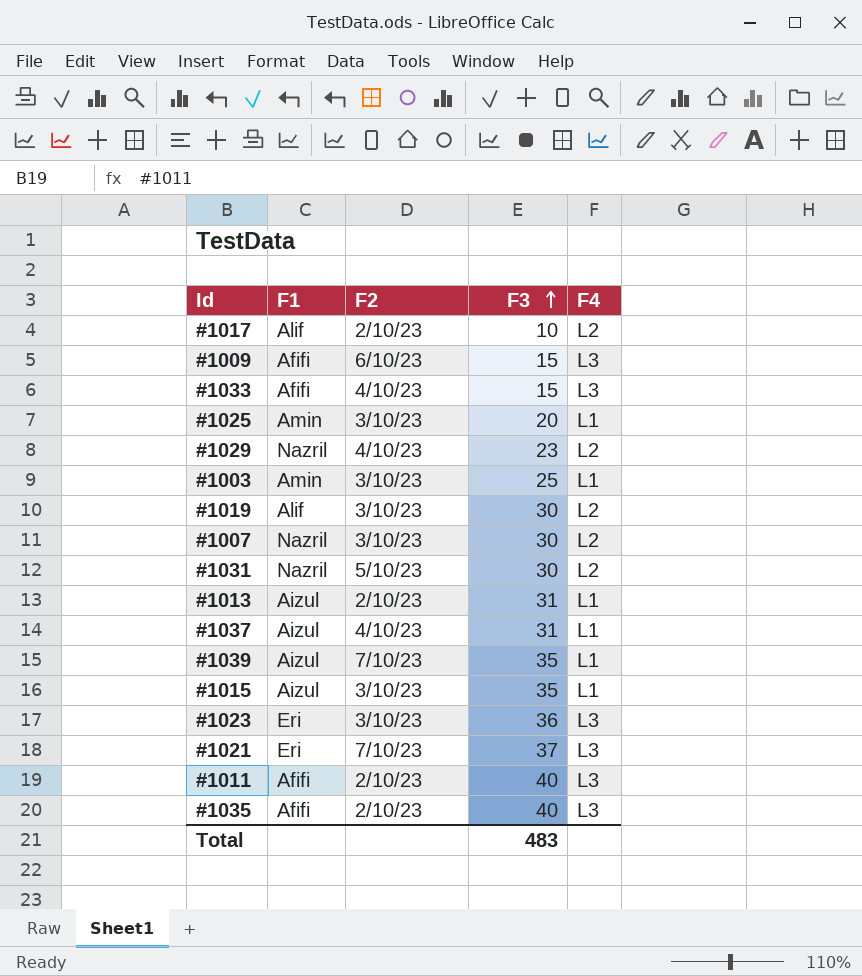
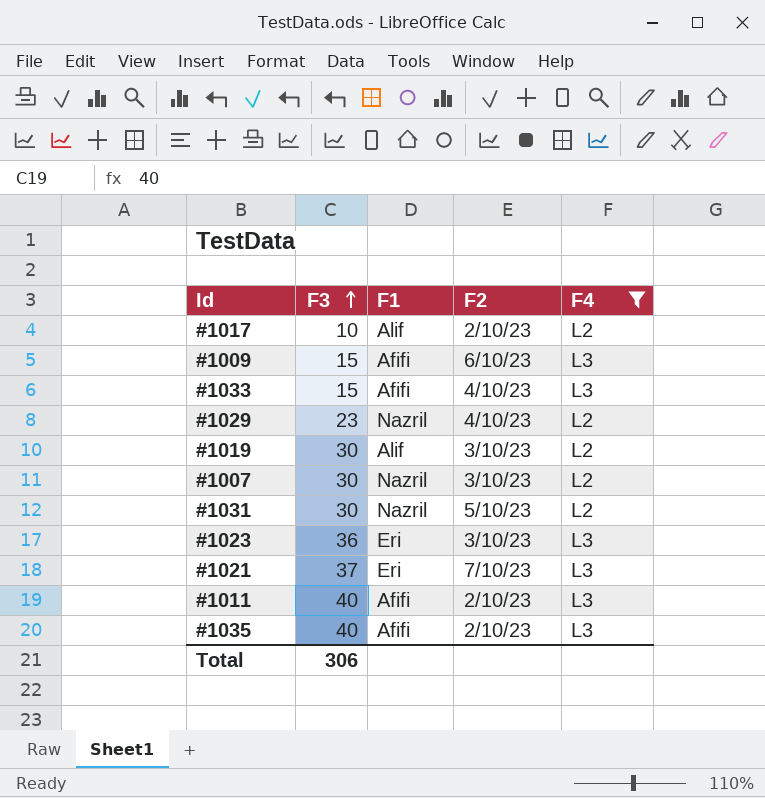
filter: none -> F4 != L1
column F3 | position: 4 -> 2
Total | F3: 483 -> 306

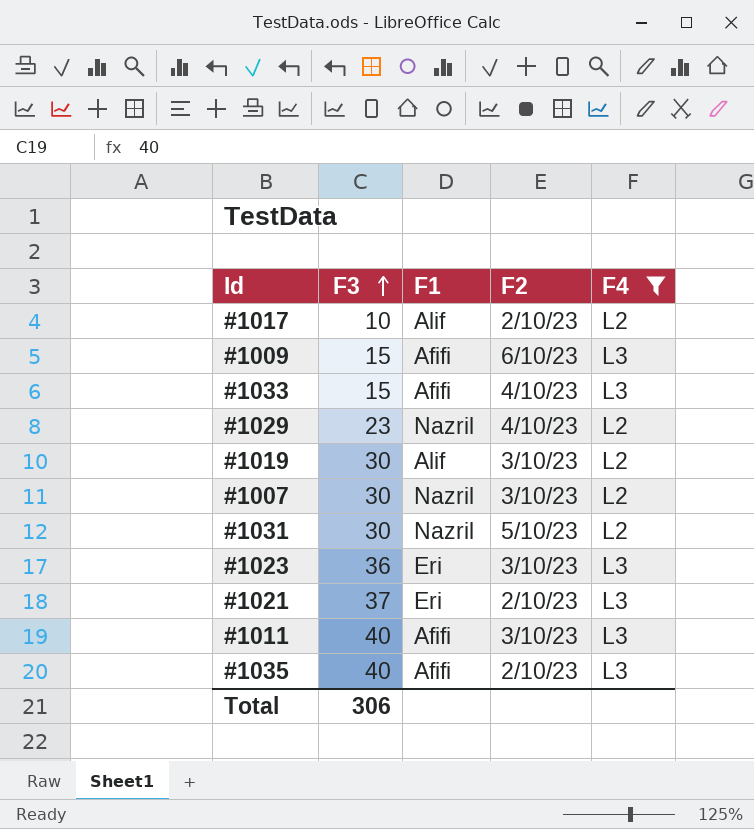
#1021 | F2: 7/10/23 -> 2/10/23
#1011 | F2: 2/10/23 -> 3/10/23

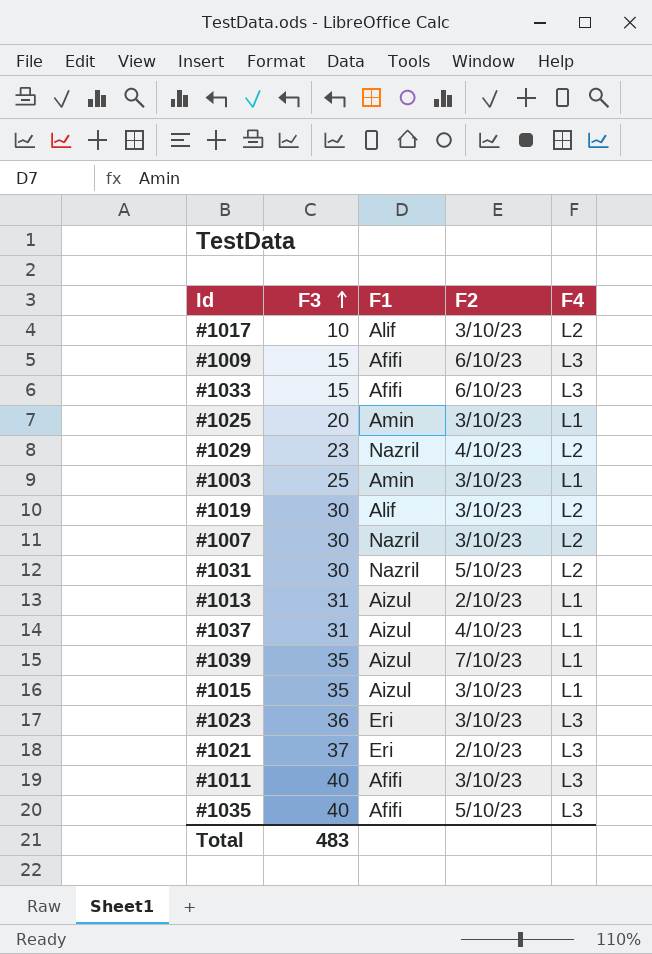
filter: F4 != L1 -> none
#1017 | F2: 2/10/23 -> 3/10/23
#1033 | F2: 4/10/23 -> 6/10/23
#1035 | F2: 2/10/23 -> 5/10/23
Total | F3: 306 -> 483

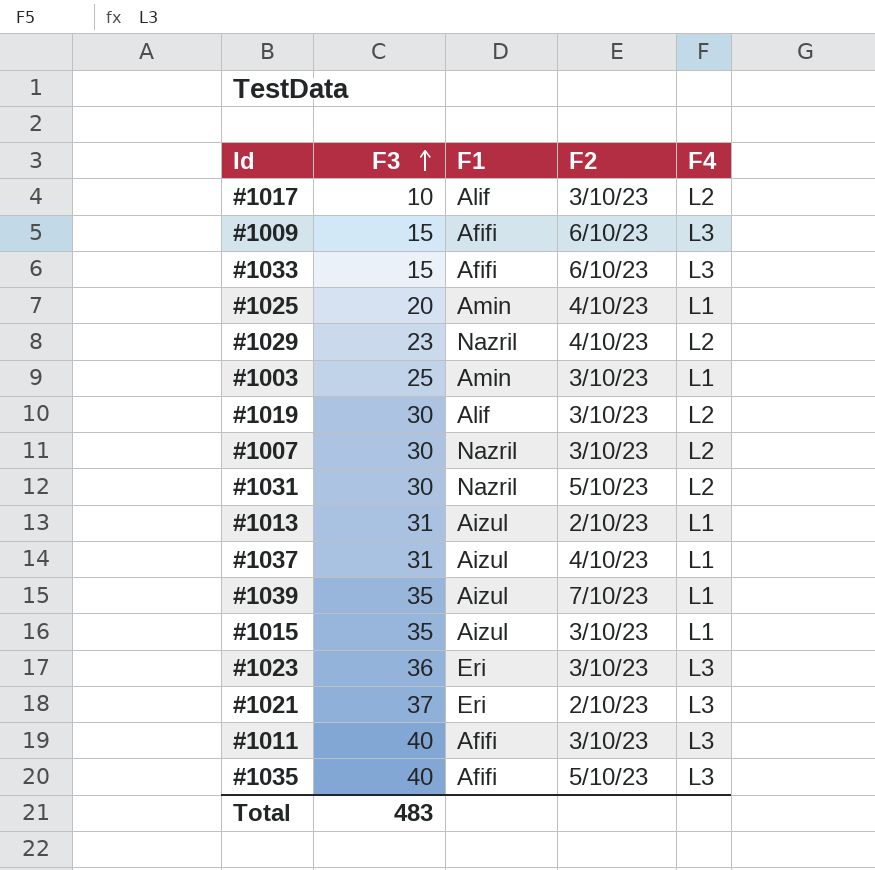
#1025 | F2: 3/10/23 -> 4/10/23

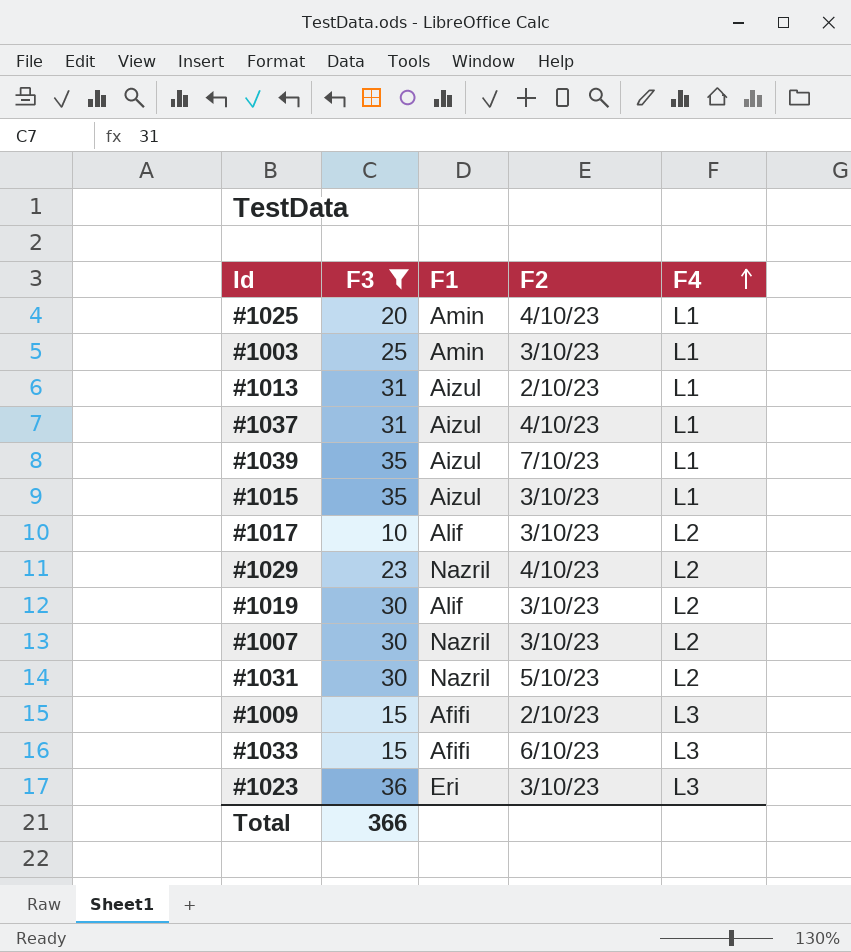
filter: none -> F3 <= 36
row order: F3 ascending -> F4 ascending
#1009 | F2: 6/10/23 -> 2/10/23
Total | F3: 483 -> 366

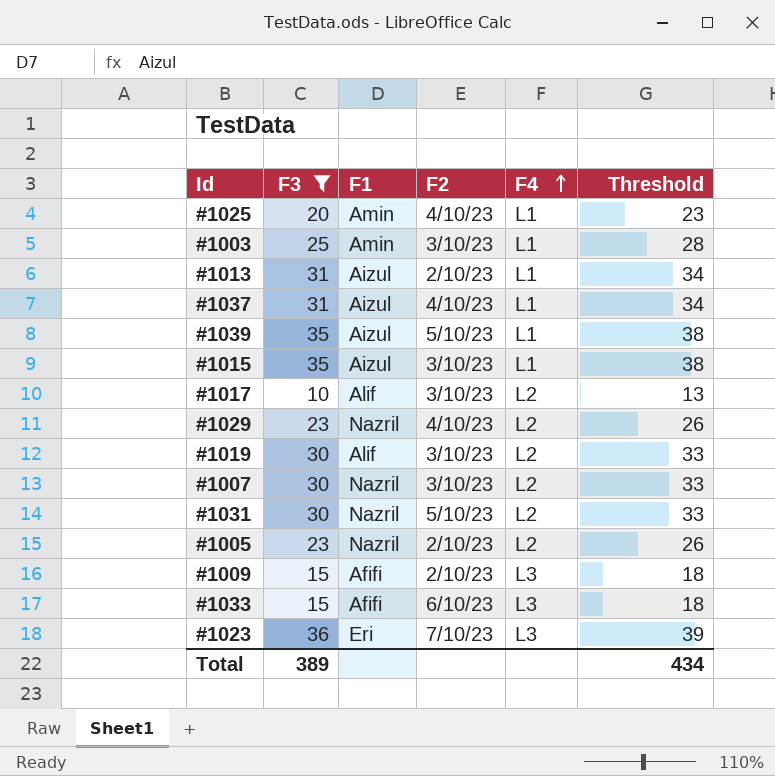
column Threshold | formula: none -> [F3] + 3
#1039 | F2: 7/10/23 -> 5/10/23
row #1005: none -> 23 | Nazril | 2/10/23 | L2 | 26
#1023 | F2: 3/10/23 -> 7/10/23
Total | F3: 366 -> 389

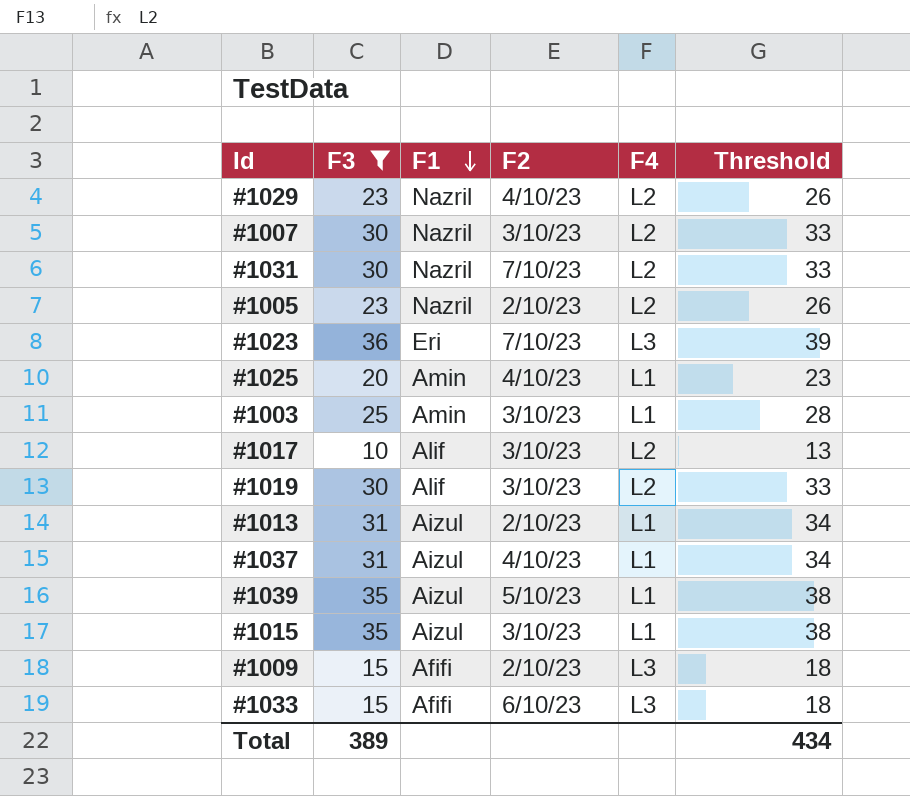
row order: F4 ascending -> F1 descending
#1031 | F2: 5/10/23 -> 7/10/23

